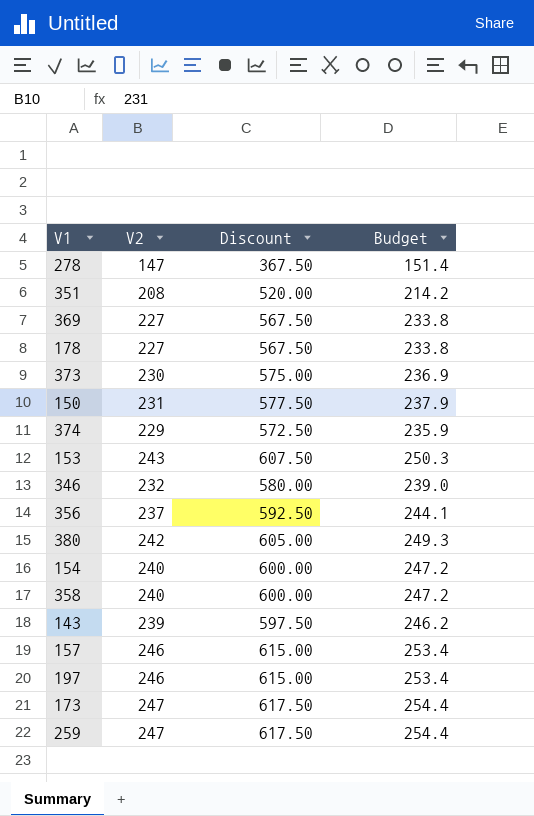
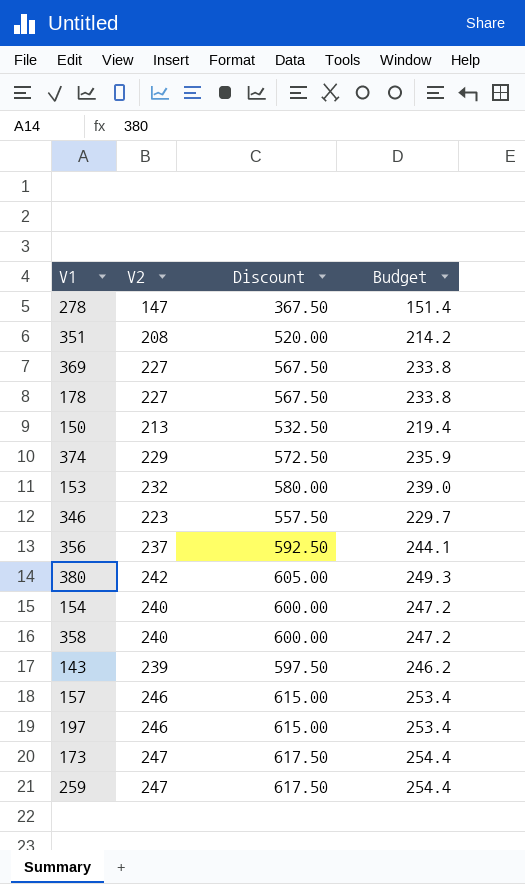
row 373: 230 | 575.00 | 236.9 -> none
150 | V2: 231 -> 213
150 | Discount: 577.50 -> 532.50
150 | Budget: 237.9 -> 219.4
153 | V2: 243 -> 232
153 | Discount: 607.50 -> 580.00
153 | Budget: 250.3 -> 239.0
346 | V2: 232 -> 223
346 | Discount: 580.00 -> 557.50
346 | Budget: 239.0 -> 229.7

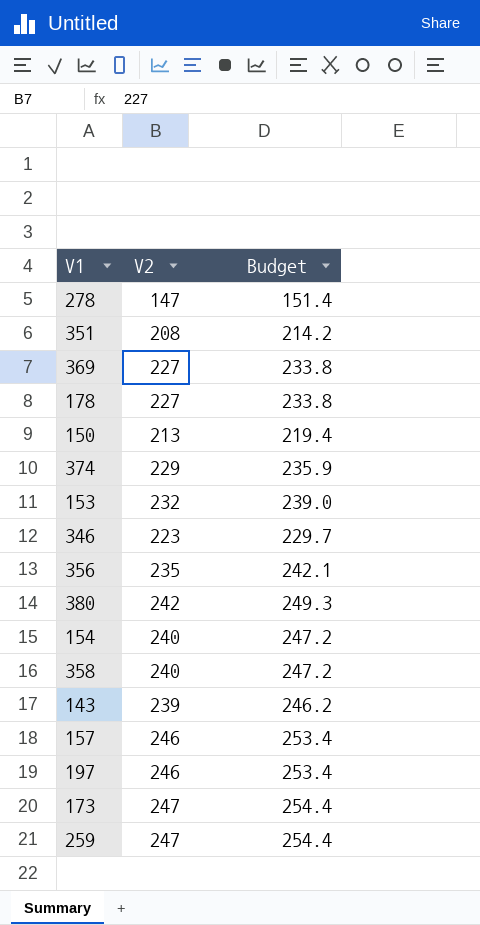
column Discount | formula: [V2] * 2.5 -> none
356 | V2: 237 -> 235
356 | Budget: 244.1 -> 242.1

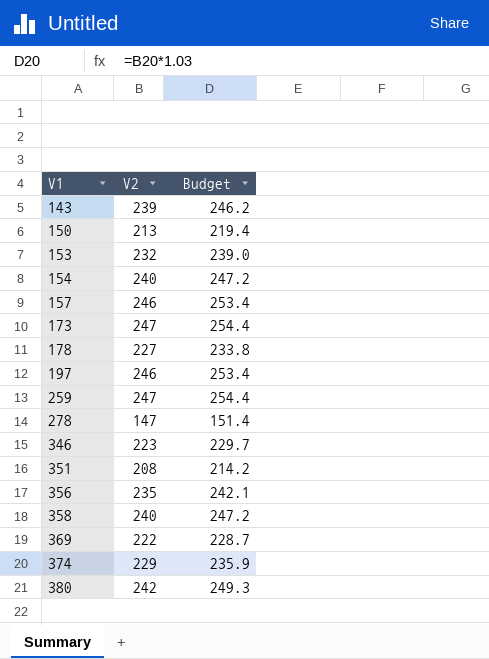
row order: none -> V1 ascending
369 | V2: 227 -> 222
369 | Budget: 233.8 -> 228.7

